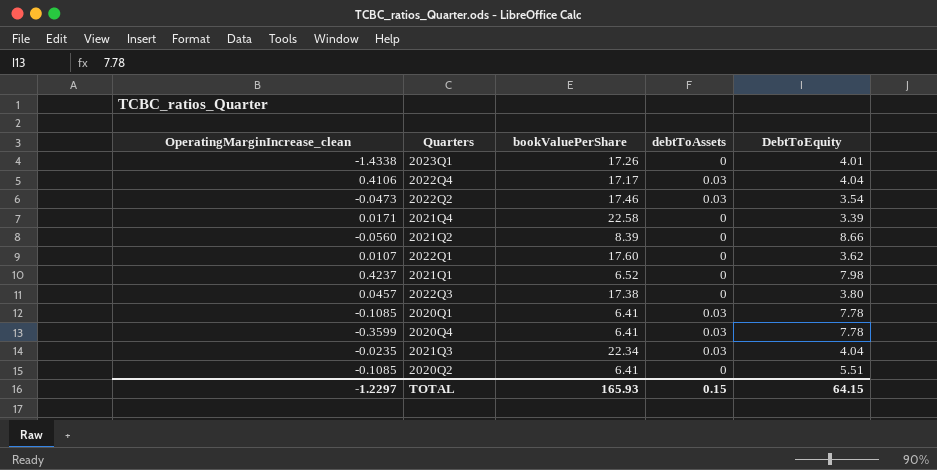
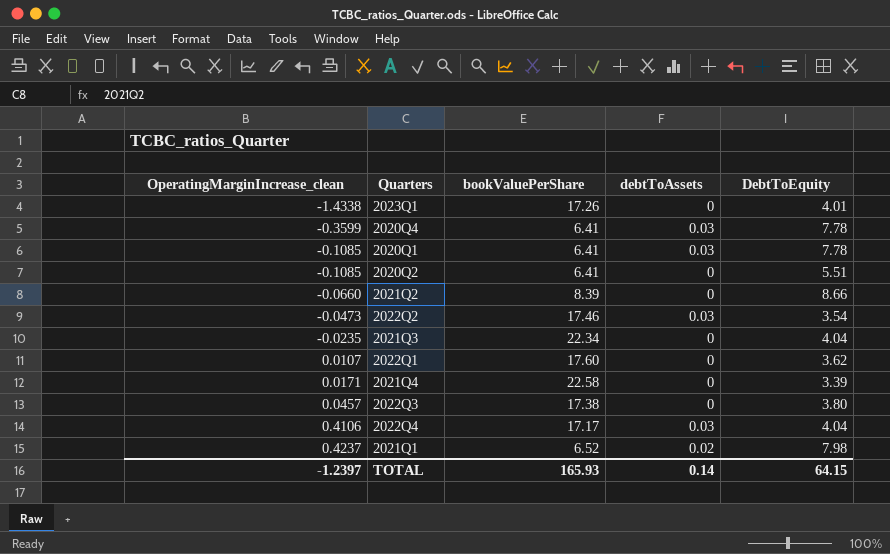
row order: none -> OperatingMarginIncrease_clean ascending
2021Q2 | OperatingMarginIncrease_clean: -0.0560 -> -0.0660
2021Q3 | debtToAssets: 0.03 -> 0
2021Q1 | debtToAssets: 0 -> 0.02
TOTAL | OperatingMarginIncrease_clean: -1.2297 -> -1.2397
TOTAL | debtToAssets: 0.15 -> 0.14

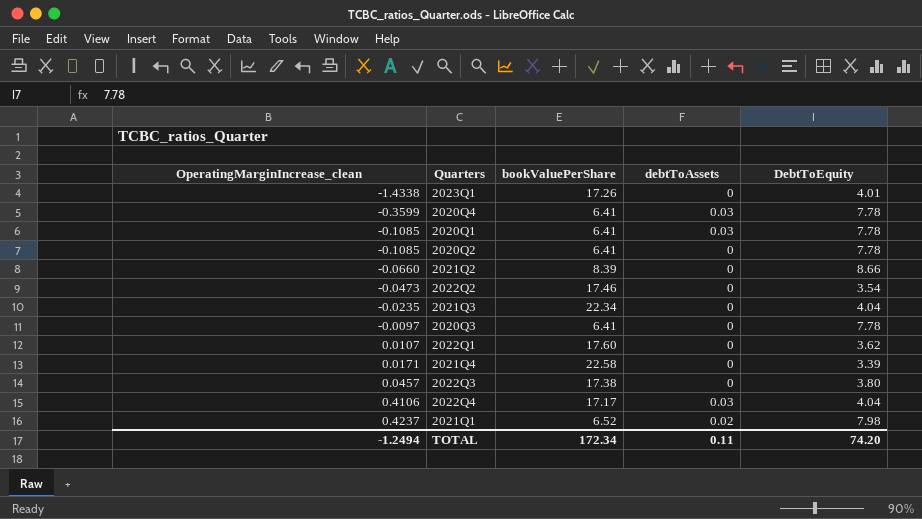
2020Q2 | DebtToEquity: 5.51 -> 7.78
2022Q2 | debtToAssets: 0.03 -> 0
row 2020Q3: none -> -0.0097 | 6.41 | 0 | 7.78
TOTAL | OperatingMarginIncrease_clean: -1.2397 -> -1.2494
TOTAL | bookValuePerShare: 165.93 -> 172.34
TOTAL | debtToAssets: 0.14 -> 0.11
TOTAL | DebtToEquity: 64.15 -> 74.20

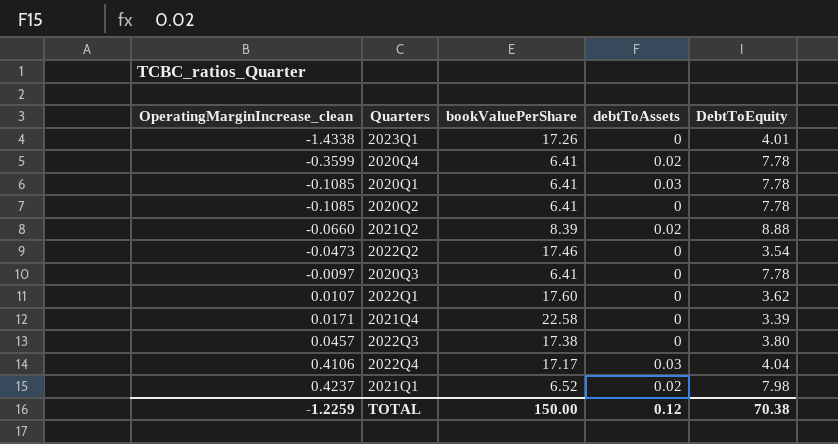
row 2021Q3: -0.0235 | 22.34 | 0 | 4.04 -> none
2020Q4 | debtToAssets: 0.03 -> 0.02
2021Q2 | debtToAssets: 0 -> 0.02
2021Q2 | DebtToEquity: 8.66 -> 8.88
TOTAL | OperatingMarginIncrease_clean: -1.2494 -> -1.2259
TOTAL | bookValuePerShare: 172.34 -> 150.00
TOTAL | debtToAssets: 0.11 -> 0.12
TOTAL | DebtToEquity: 74.20 -> 70.38

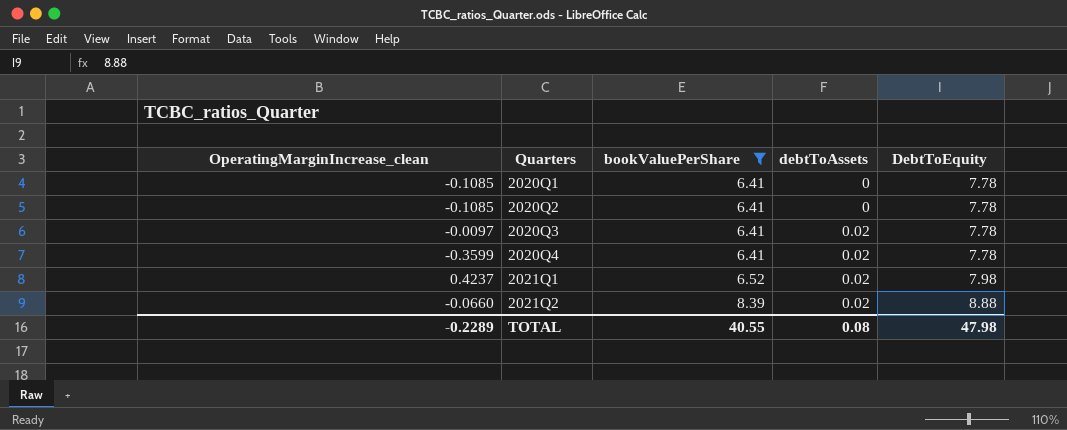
filter: none -> bookValuePerShare <= 8.39
row order: OperatingMarginIncrease_clean ascending -> Quarters ascending
2020Q1 | debtToAssets: 0.03 -> 0
2020Q3 | debtToAssets: 0 -> 0.02
TOTAL | OperatingMarginIncrease_clean: -1.2259 -> -0.2289
TOTAL | bookValuePerShare: 150.00 -> 40.55
TOTAL | debtToAssets: 0.12 -> 0.08
TOTAL | DebtToEquity: 70.38 -> 47.98

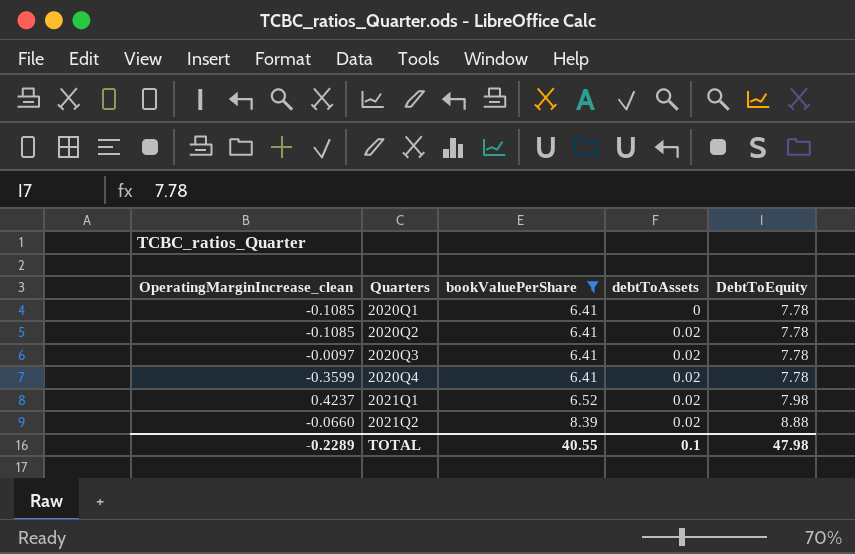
2020Q2 | debtToAssets: 0 -> 0.02
TOTAL | debtToAssets: 0.08 -> 0.1

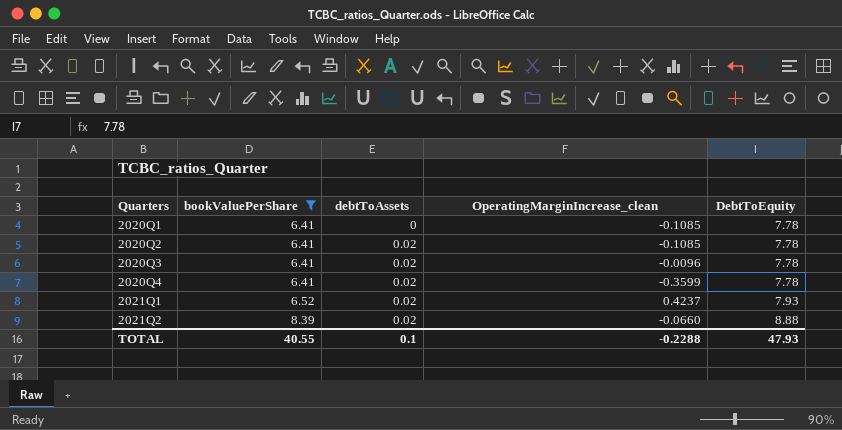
column OperatingMarginIncrease_clean | position: 1 -> 4
2020Q3 | OperatingMarginIncrease_clean: -0.0097 -> -0.0096
2021Q1 | DebtToEquity: 7.98 -> 7.93
TOTAL | OperatingMarginIncrease_clean: -0.2289 -> -0.2288
TOTAL | DebtToEquity: 47.98 -> 47.93

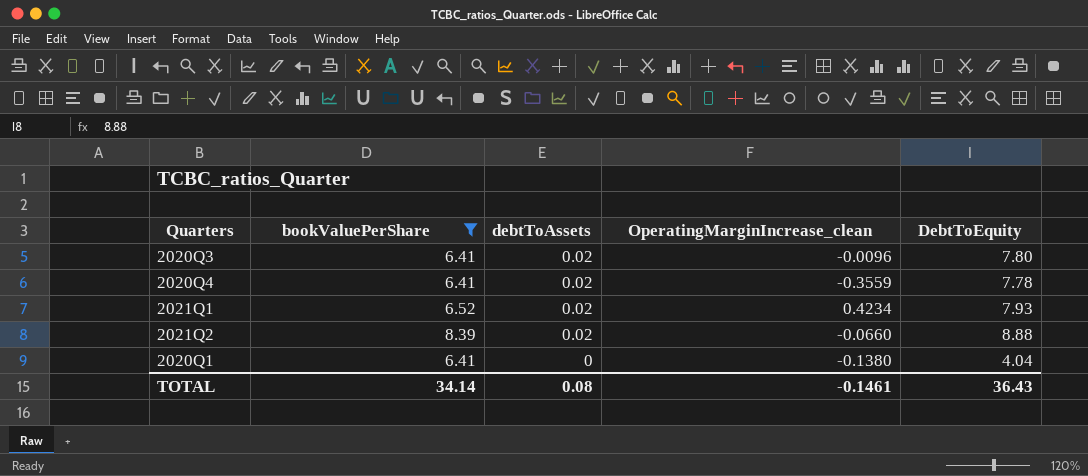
row order: Quarters ascending -> debtToAssets descending
row 2020Q2: 6.41 | 0.02 | -0.1085 | 7.78 -> none
2020Q3 | DebtToEquity: 7.78 -> 7.80
2020Q4 | OperatingMarginIncrease_clean: -0.3599 -> -0.3559
2021Q1 | OperatingMarginIncrease_clean: 0.4237 -> 0.4234
2020Q1 | OperatingMarginIncrease_clean: -0.1085 -> -0.1380
2020Q1 | DebtToEquity: 7.78 -> 4.04
TOTAL | bookValuePerShare: 40.55 -> 34.14
TOTAL | debtToAssets: 0.1 -> 0.08
TOTAL | OperatingMarginIncrease_clean: -0.2288 -> -0.1461
TOTAL | DebtToEquity: 47.93 -> 36.43

